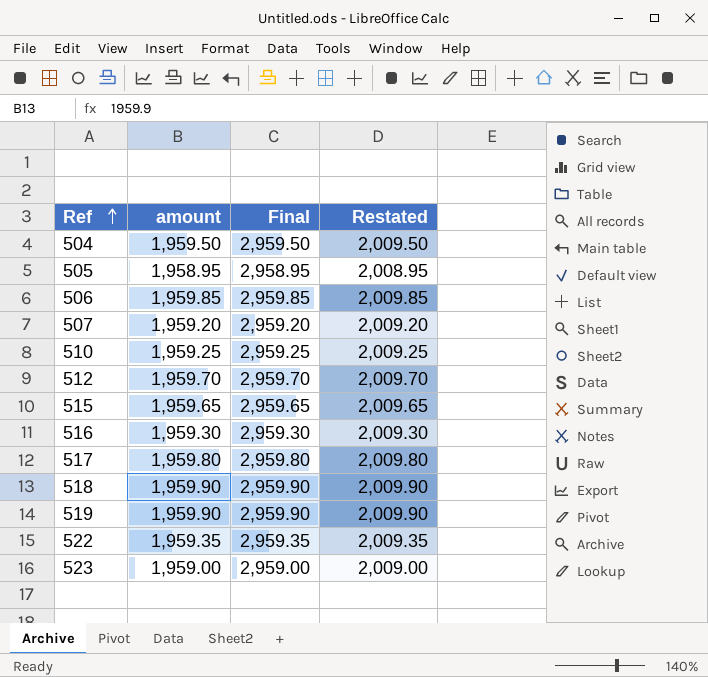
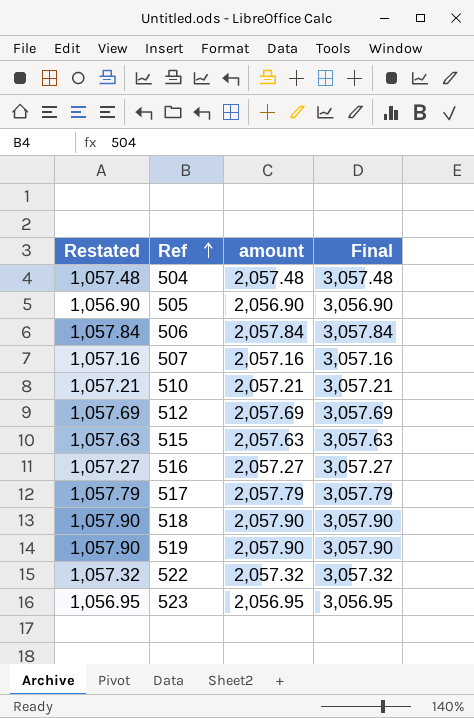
column Restated | formula: [amount] + 50 -> [amount] - 1000
column Restated | position: 4 -> 1
504 | amount: 1,959.50 -> 2,057.48
504 | Final: 2,959.50 -> 3,057.48
505 | amount: 1,958.95 -> 2,056.90
505 | Final: 2,958.95 -> 3,056.90
506 | amount: 1,959.85 -> 2,057.84
506 | Final: 2,959.85 -> 3,057.84
507 | amount: 1,959.20 -> 2,057.16
507 | Final: 2,959.20 -> 3,057.16
510 | amount: 1,959.25 -> 2,057.21
510 | Final: 2,959.25 -> 3,057.21
512 | amount: 1,959.70 -> 2,057.69
512 | Final: 2,959.70 -> 3,057.69
515 | amount: 1,959.65 -> 2,057.63
515 | Final: 2,959.65 -> 3,057.63
516 | amount: 1,959.30 -> 2,057.27
516 | Final: 2,959.30 -> 3,057.27
517 | amount: 1,959.80 -> 2,057.79
517 | Final: 2,959.80 -> 3,057.79
518 | amount: 1,959.90 -> 2,057.90
518 | Final: 2,959.90 -> 3,057.90
519 | amount: 1,959.90 -> 2,057.90
519 | Final: 2,959.90 -> 3,057.90
522 | amount: 1,959.35 -> 2,057.32
522 | Final: 2,959.35 -> 3,057.32
523 | amount: 1,959.00 -> 2,056.95
523 | Final: 2,959.00 -> 3,056.95

